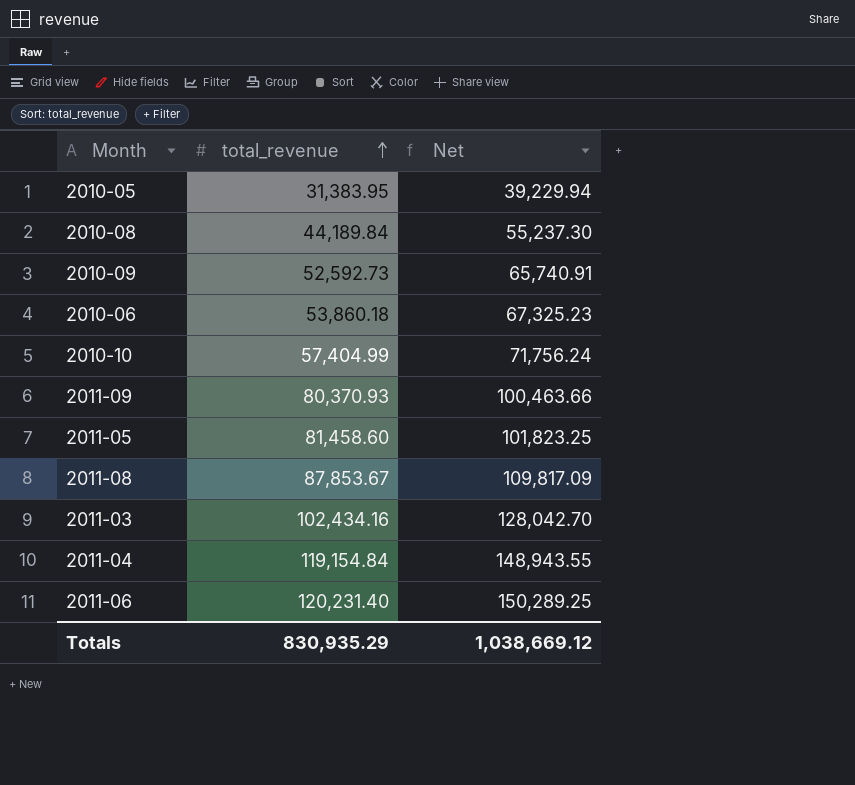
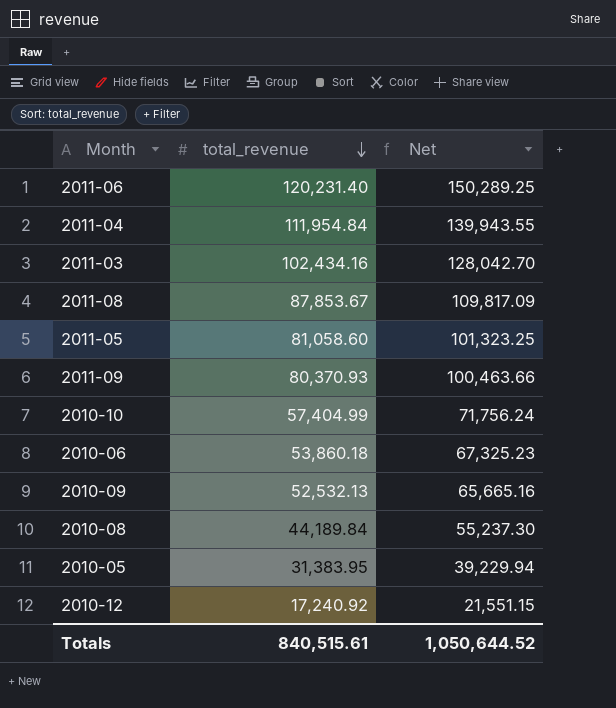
row order: total_revenue ascending -> total_revenue descending
2011-04 | total_revenue: 119,154.84 -> 111,954.84
2011-04 | Net: 148,943.55 -> 139,943.55
2011-05 | total_revenue: 81,458.60 -> 81,058.60
2011-05 | Net: 101,823.25 -> 101,323.25
2010-09 | total_revenue: 52,592.73 -> 52,532.13
2010-09 | Net: 65,740.91 -> 65,665.16
row 2010-12: none -> 17,240.92 | 21,551.15
Totals | total_revenue: 830,935.29 -> 840,515.61
Totals | Net: 1,038,669.12 -> 1,050,644.52

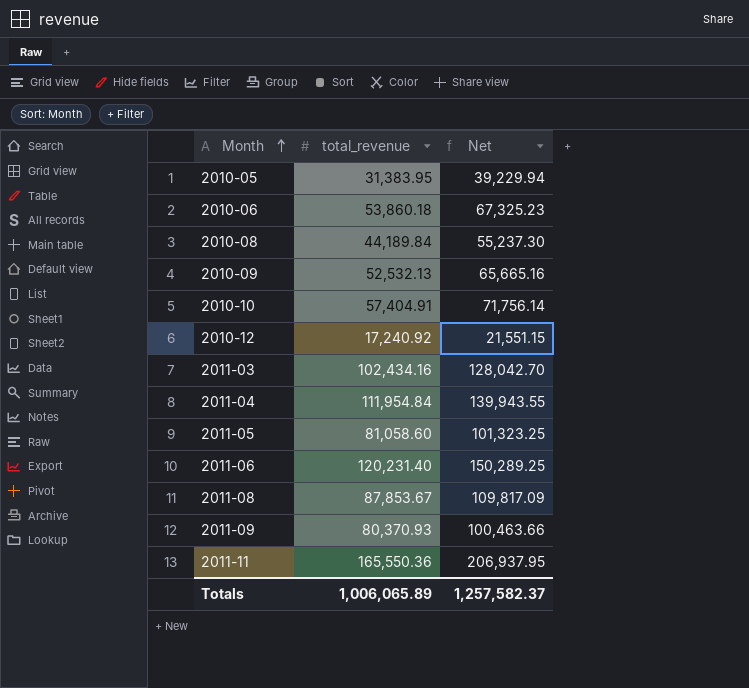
row order: total_revenue descending -> Month ascending
2010-10 | total_revenue: 57,404.99 -> 57,404.91
2010-10 | Net: 71,756.24 -> 71,756.14
row 2011-11: none -> 165,550.36 | 206,937.95
Totals | total_revenue: 840,515.61 -> 1,006,065.89
Totals | Net: 1,050,644.52 -> 1,257,582.37

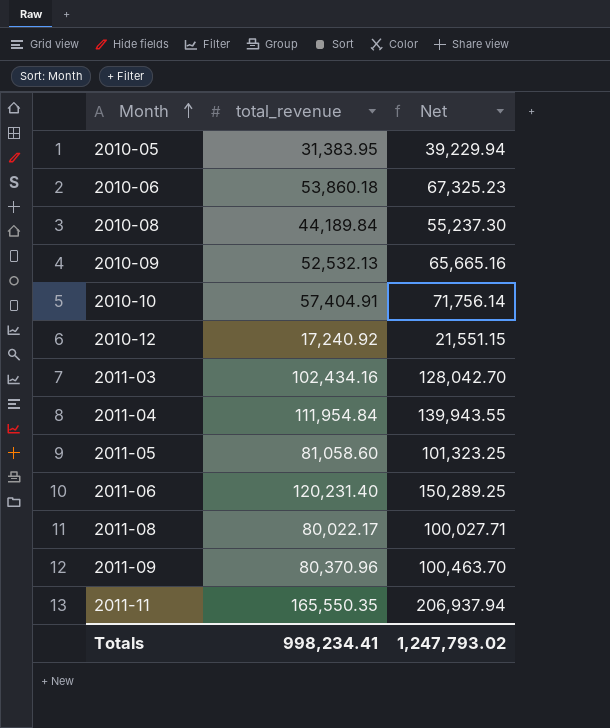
2011-08 | total_revenue: 87,853.67 -> 80,022.17
2011-08 | Net: 109,817.09 -> 100,027.71
2011-09 | total_revenue: 80,370.93 -> 80,370.96
2011-09 | Net: 100,463.66 -> 100,463.70
2011-11 | total_revenue: 165,550.36 -> 165,550.35
2011-11 | Net: 206,937.95 -> 206,937.94
Totals | total_revenue: 1,006,065.89 -> 998,234.41
Totals | Net: 1,257,582.37 -> 1,247,793.02

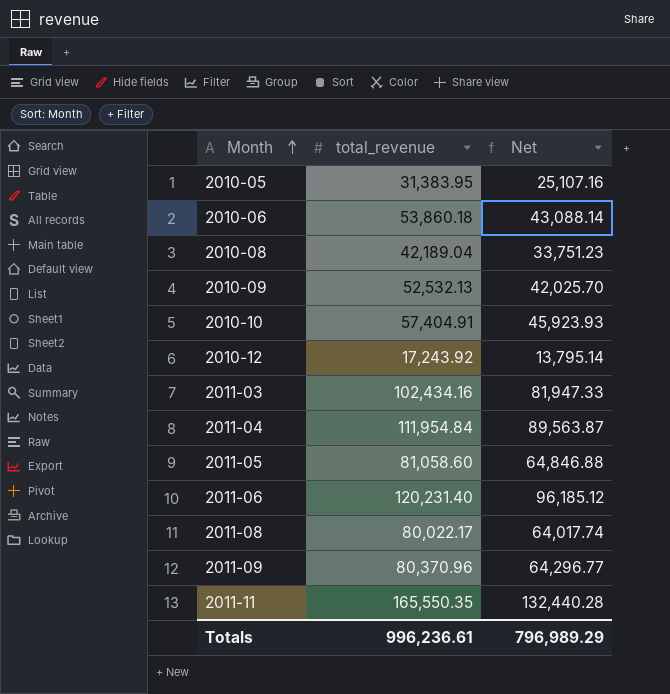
column Net | formula: [total_revenue] * 1.25 -> [total_revenue] * 0.8
2010-08 | total_revenue: 44,189.84 -> 42,189.04
2010-12 | total_revenue: 17,240.92 -> 17,243.92
Totals | total_revenue: 998,234.41 -> 996,236.61
Totals | Net: 1,247,793.02 -> 796,989.29

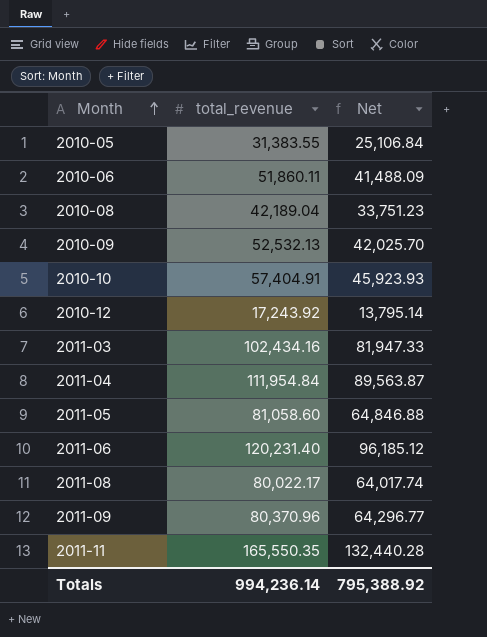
2010-05 | total_revenue: 31,383.95 -> 31,383.55
2010-05 | Net: 25,107.16 -> 25,106.84
2010-06 | total_revenue: 53,860.18 -> 51,860.11
2010-06 | Net: 43,088.14 -> 41,488.09
Totals | total_revenue: 996,236.61 -> 994,236.14
Totals | Net: 796,989.29 -> 795,388.92

